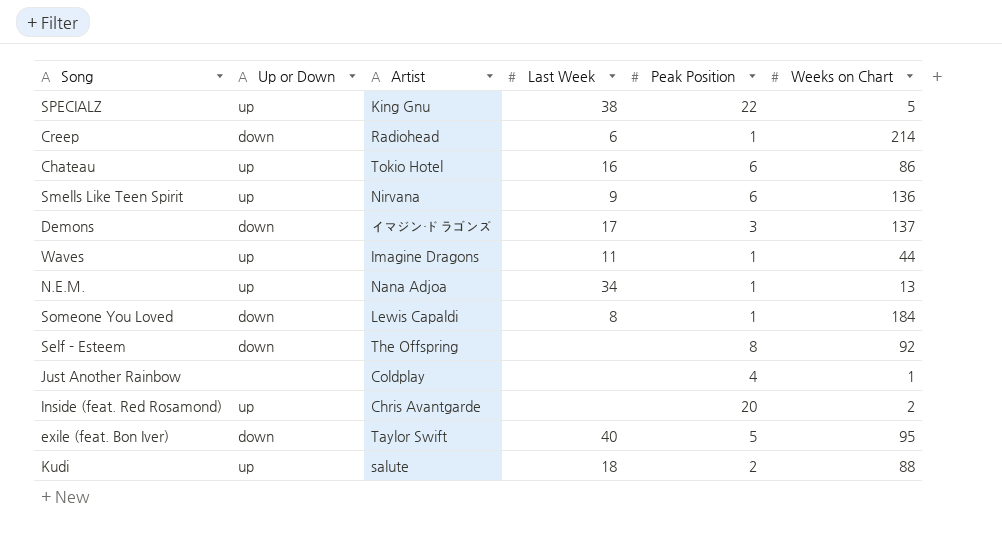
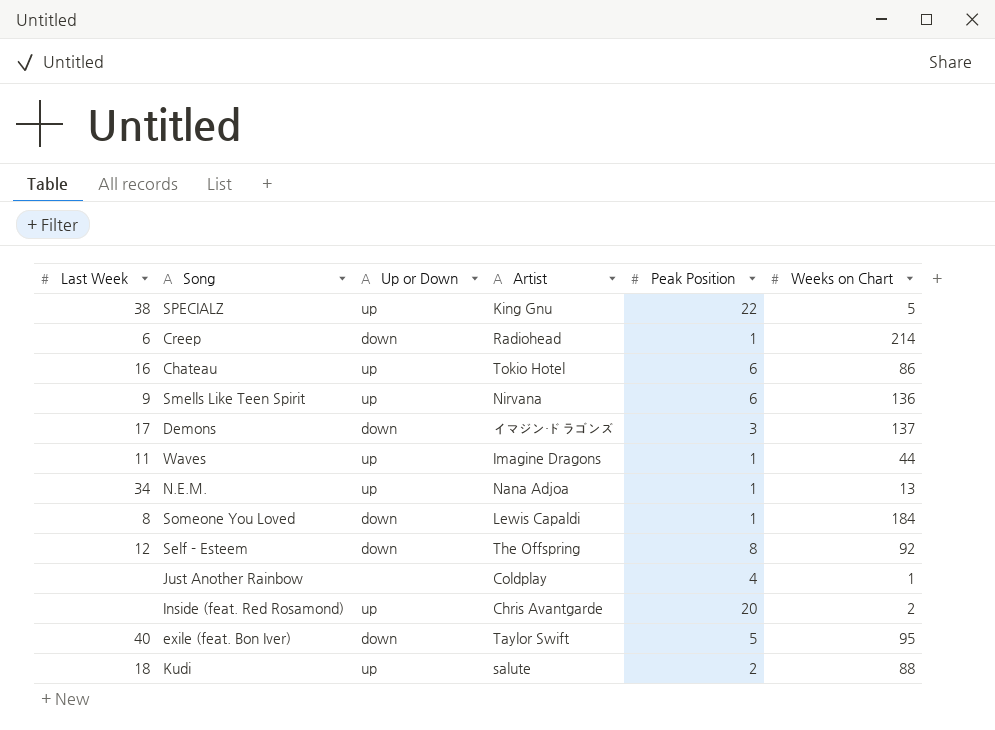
column Last Week | position: 4 -> 1
Self - Esteem | Last Week: none -> 12

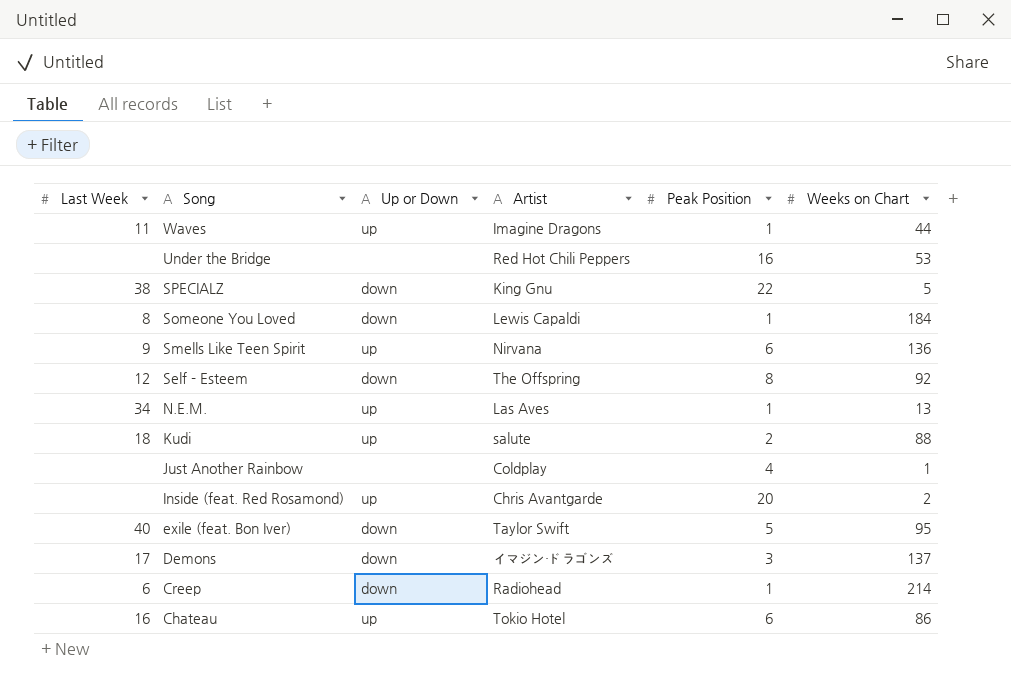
row order: none -> Song descending
row Under the Bridge: none -> none | none | Red Hot Chili Peppers | 16 | 53
SPECIALZ | Up or Down: up -> down
N.E.M. | Artist: Nana Adjoa -> Las Aves

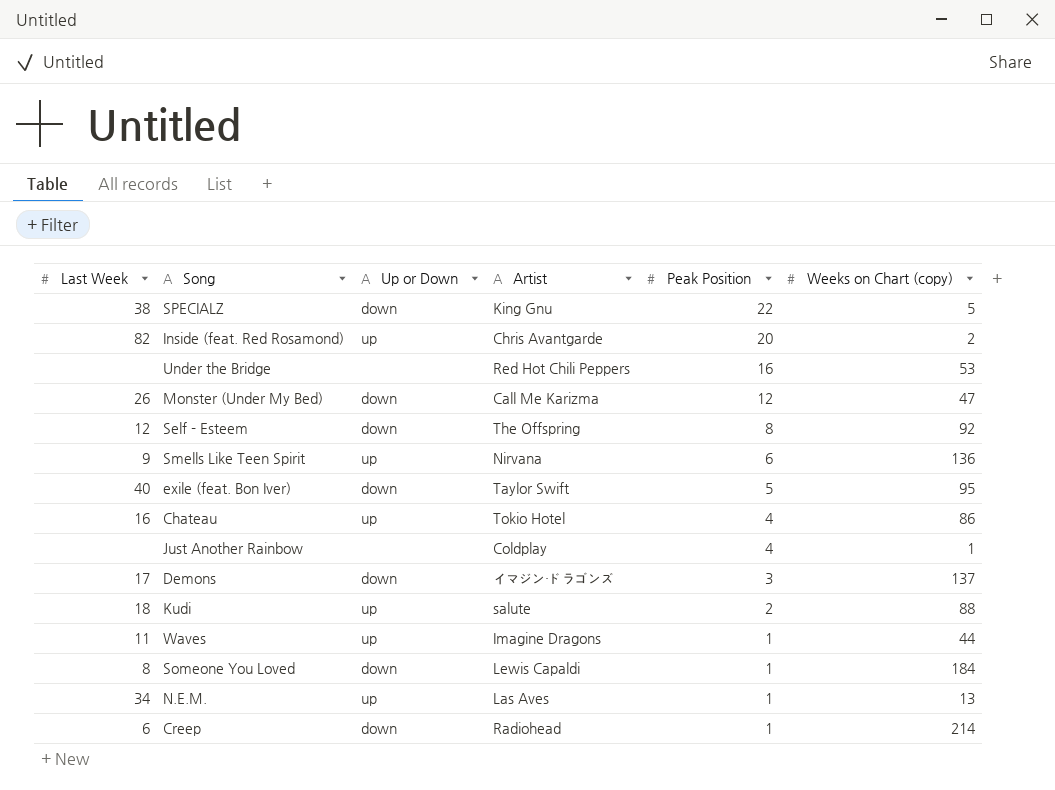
row order: Song descending -> Peak Position descending
column name: Weeks on Chart -> Weeks on Chart (copy)
Inside (feat. Red Rosamond) | Last Week: none -> 82
row Monster (Under My Bed): none -> 26 | down | Call Me Karizma | 12 | 47
Chateau | Peak Position: 6 -> 4

